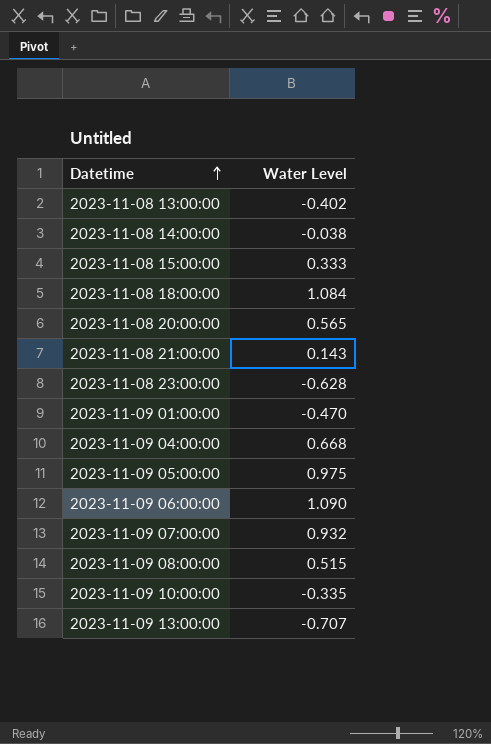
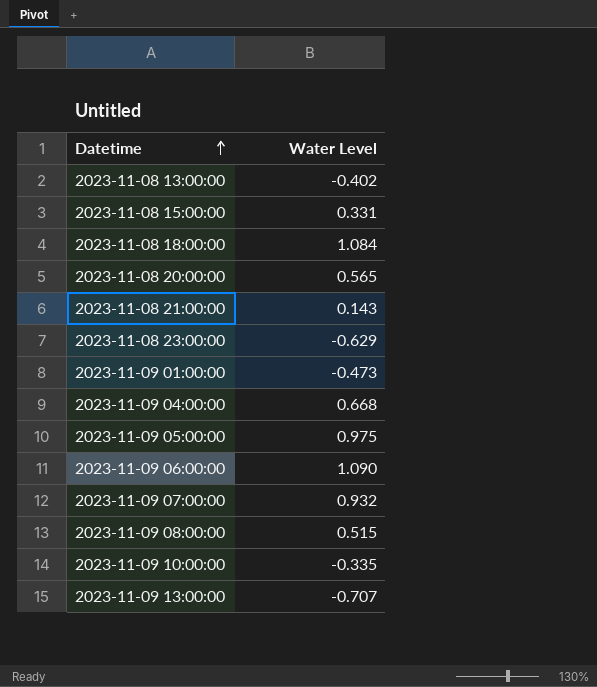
row 2023-11-08 14:00:00: -0.038 -> none
2023-11-08 15:00:00 | Water Level: 0.333 -> 0.331
2023-11-08 23:00:00 | Water Level: -0.628 -> -0.629
2023-11-09 01:00:00 | Water Level: -0.470 -> -0.473

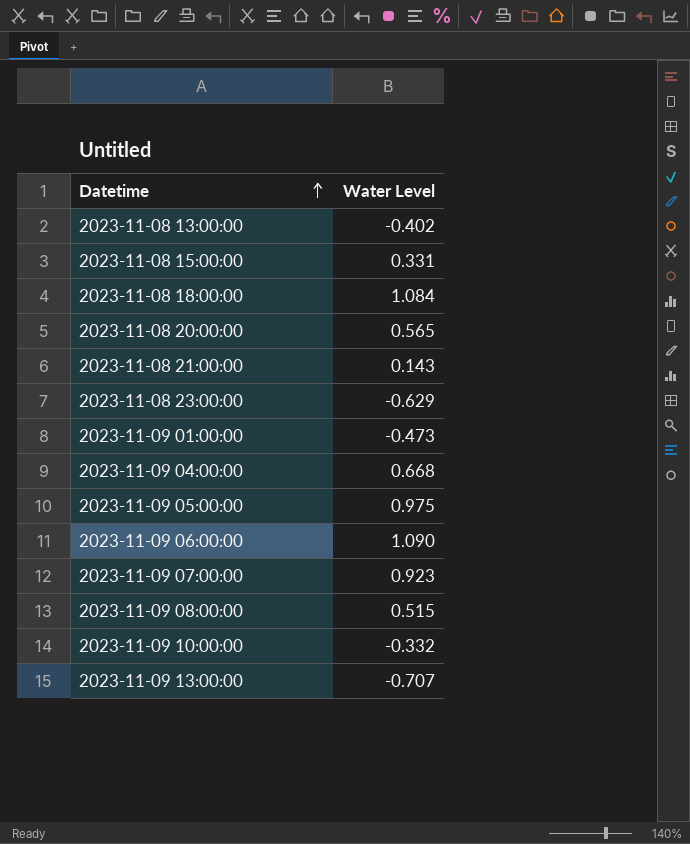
2023-11-09 07:00:00 | Water Level: 0.932 -> 0.923
2023-11-09 10:00:00 | Water Level: -0.335 -> -0.332

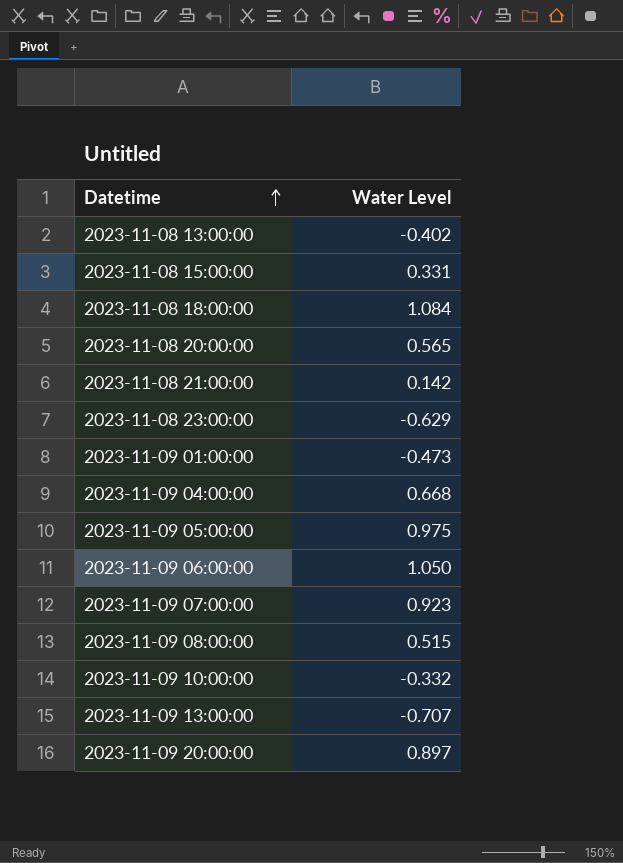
2023-11-08 21:00:00 | Water Level: 0.143 -> 0.142
2023-11-09 06:00:00 | Water Level: 1.090 -> 1.050
row 2023-11-09 20:00:00: none -> 0.897

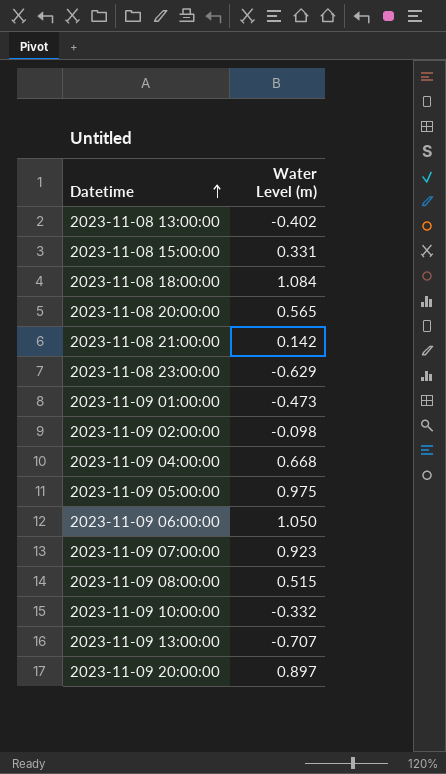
column name: Water Level -> Water Level (m)
row 2023-11-09 02:00:00: none -> -0.098

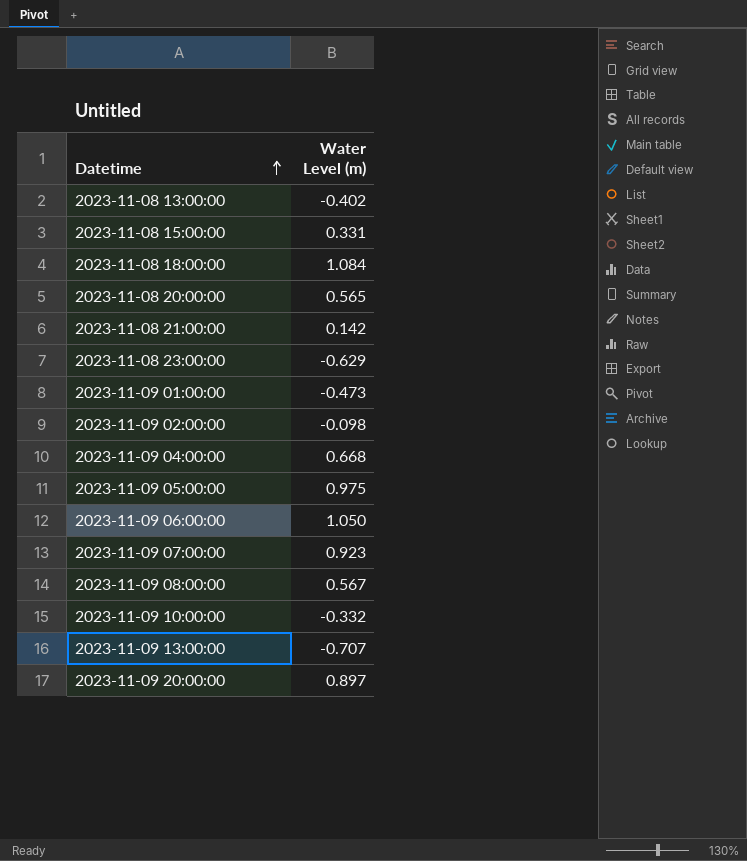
2023-11-09 08:00:00 | Water Level (m): 0.515 -> 0.567

